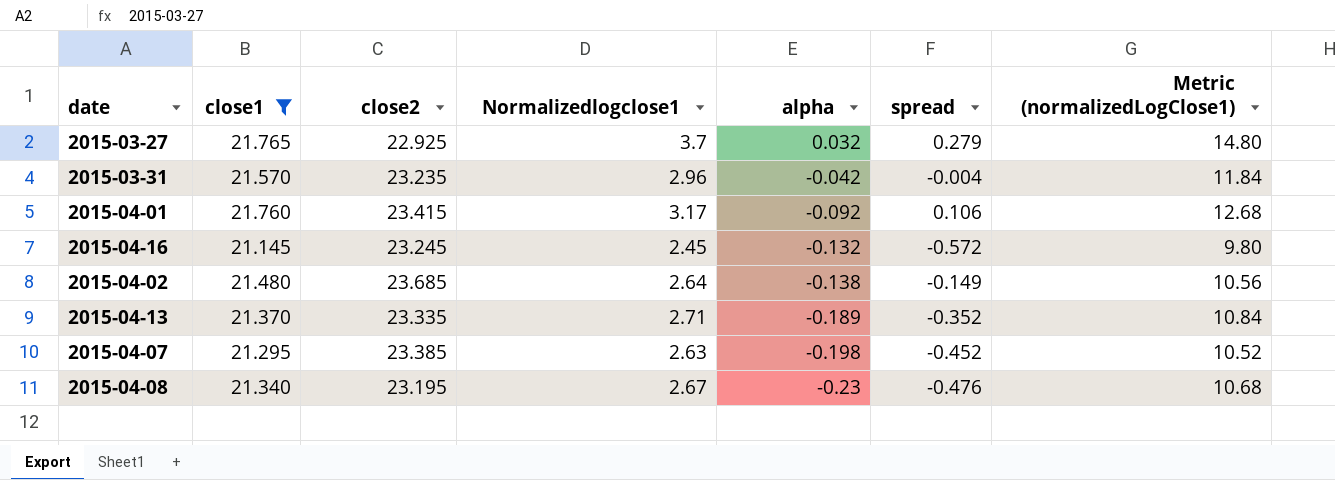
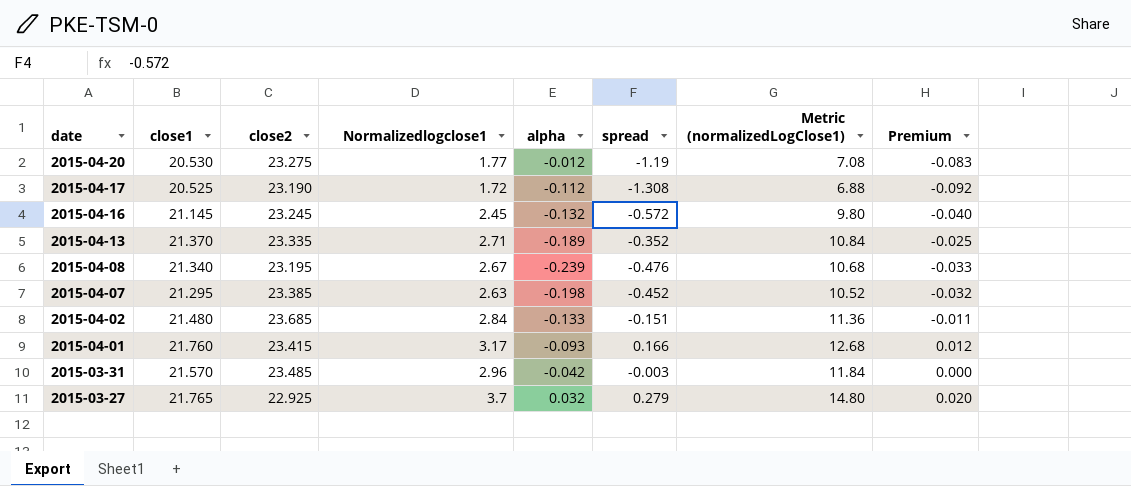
filter: close1 >= 21.145 -> none
row order: alpha descending -> date descending
column Premium | formula: none -> [spread] * 0.07
2015-04-08 | alpha: -0.23 -> -0.239
2015-04-02 | Normalizedlogclose1: 2.64 -> 2.84
2015-04-02 | alpha: -0.138 -> -0.133
2015-04-02 | spread: -0.149 -> -0.151
2015-04-02 | Metric (normalizedLogClose1): 10.56 -> 11.36
2015-04-01 | alpha: -0.092 -> -0.093
2015-04-01 | spread: 0.106 -> 0.166
2015-03-31 | close2: 23.235 -> 23.485
2015-03-31 | spread: -0.004 -> -0.003

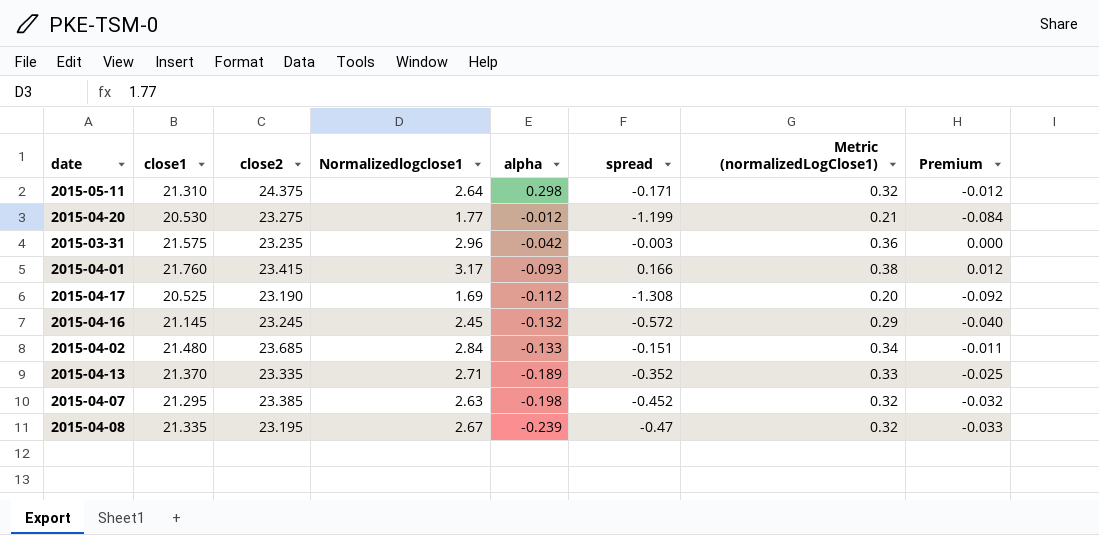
row order: date descending -> alpha descending
column Metric (normalizedLogClose1) | formula: [Normalizedlogclose1] * 4 -> [Normalizedlogclose1] * 0.12
row 2015-03-27: 21.765 | 22.925 | 3.7 | 0.032 | 0.279 | 14.80 | 0.020 -> none
row 2015-05-11: none -> 21.310 | 24.375 | 2.64 | 0.298 | -0.171 | 0.32 | -0.012
2015-04-20 | spread: -1.19 -> -1.199
2015-04-20 | Premium: -0.083 -> -0.084
2015-03-31 | close1: 21.570 -> 21.575
2015-03-31 | close2: 23.485 -> 23.235
2015-04-17 | Normalizedlogclose1: 1.72 -> 1.69
2015-04-08 | close1: 21.340 -> 21.335
2015-04-08 | spread: -0.476 -> -0.47

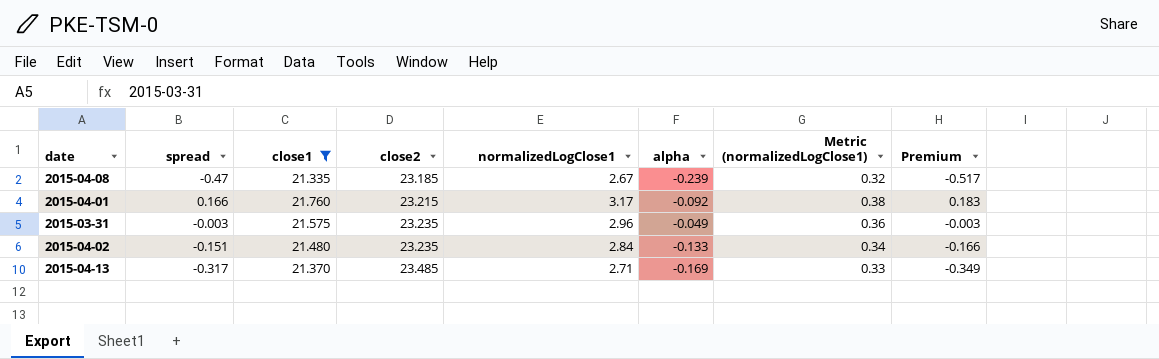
filter: none -> close1 >= 21.335
row order: alpha descending -> close2 ascending
column spread | position: 6 -> 2
column name: Normalizedlogclose1 -> normalizedLogClose1
column Premium | formula: [spread] * 0.07 -> [spread] * 1.1
2015-04-08 | close2: 23.195 -> 23.185
2015-04-01 | close2: 23.415 -> 23.215
2015-04-01 | alpha: -0.093 -> -0.092
2015-03-31 | alpha: -0.042 -> -0.049
2015-04-02 | close2: 23.685 -> 23.235
2015-04-13 | spread: -0.352 -> -0.317
2015-04-13 | close2: 23.335 -> 23.485
2015-04-13 | alpha: -0.189 -> -0.169

